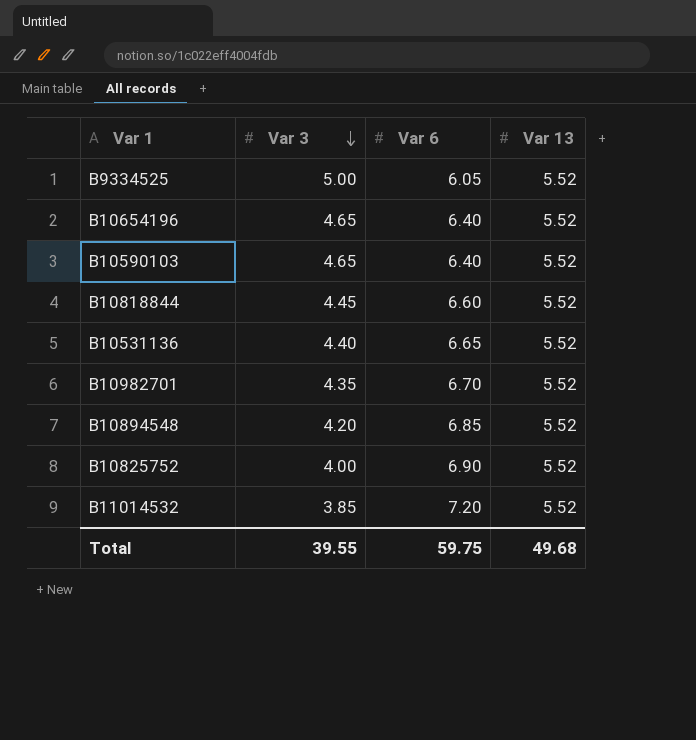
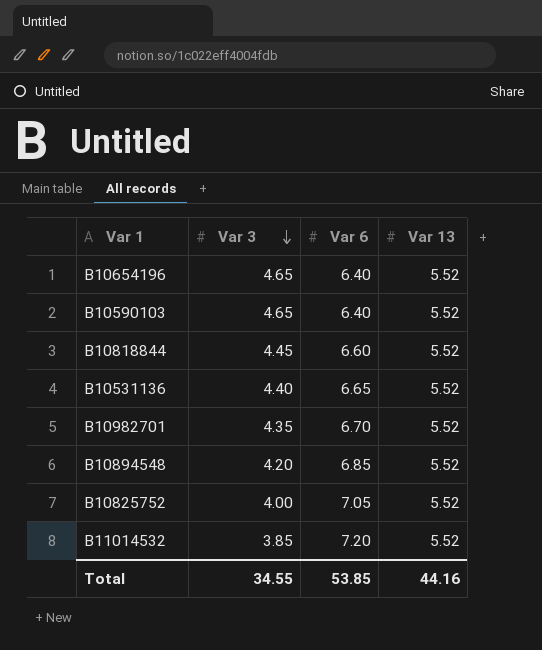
row B9334525: 5.00 | 6.05 | 5.52 -> none
B10825752 | Var 6: 6.90 -> 7.05
Total | Var 3: 39.55 -> 34.55
Total | Var 6: 59.75 -> 53.85
Total | Var 13: 49.68 -> 44.16

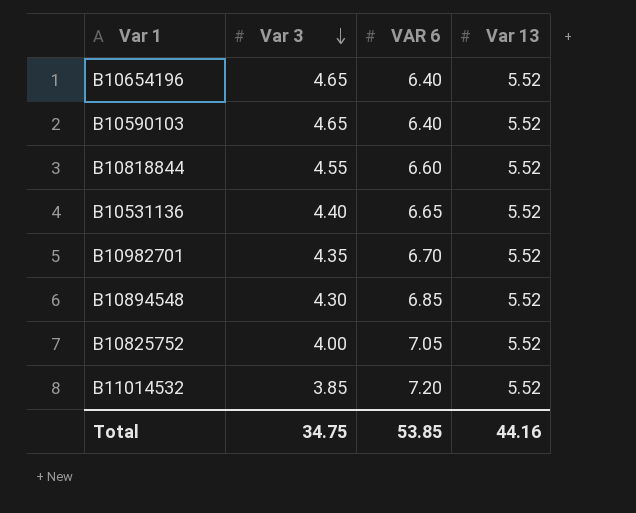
column name: Var 6 -> VAR 6
B10818844 | Var 3: 4.45 -> 4.55
B10894548 | Var 3: 4.20 -> 4.30
Total | Var 3: 34.55 -> 34.75

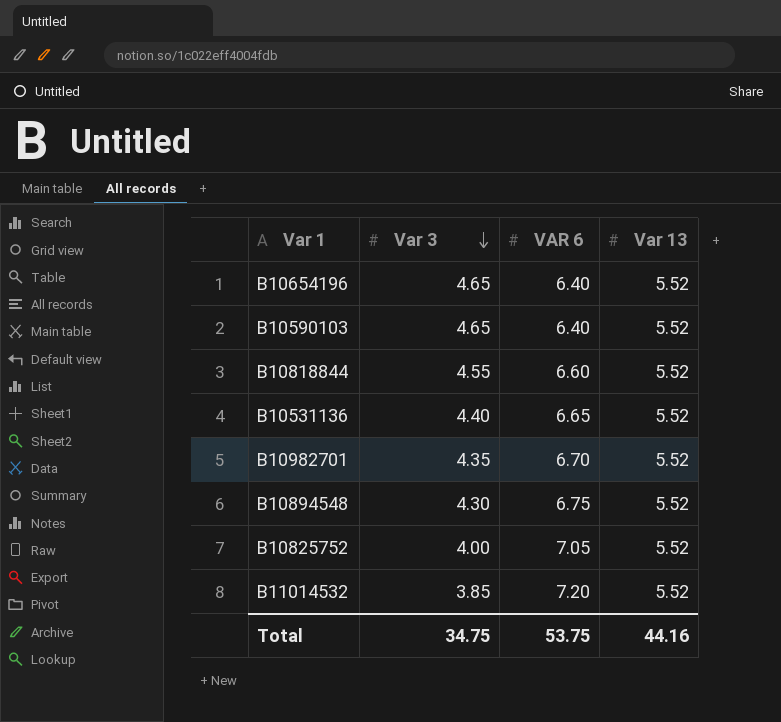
B10894548 | VAR 6: 6.85 -> 6.75
Total | VAR 6: 53.85 -> 53.75

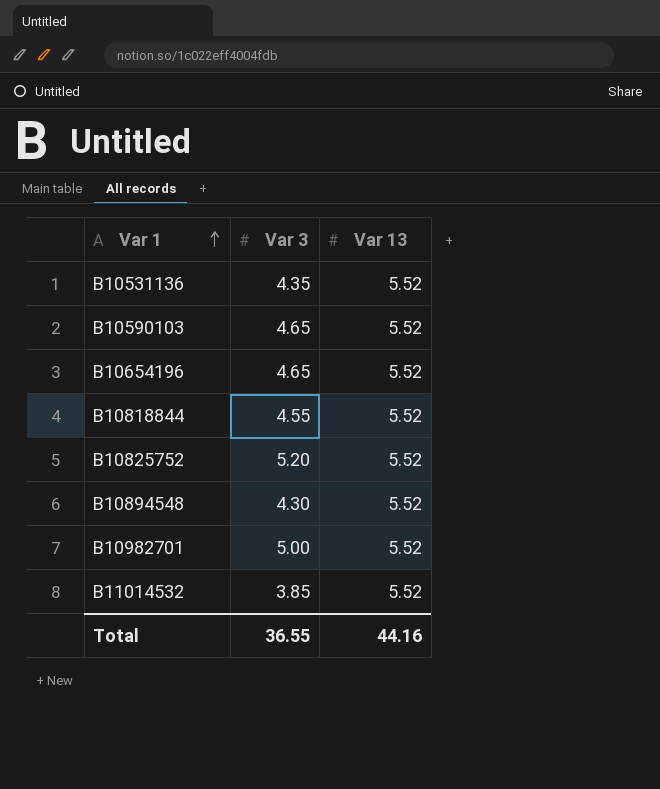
row order: Var 3 descending -> Var 1 ascending
column VAR 6 | position: 3 -> none
B10531136 | Var 3: 4.40 -> 4.35
B10825752 | Var 3: 4.00 -> 5.20
B10982701 | Var 3: 4.35 -> 5.00
Total | Var 3: 34.75 -> 36.55

